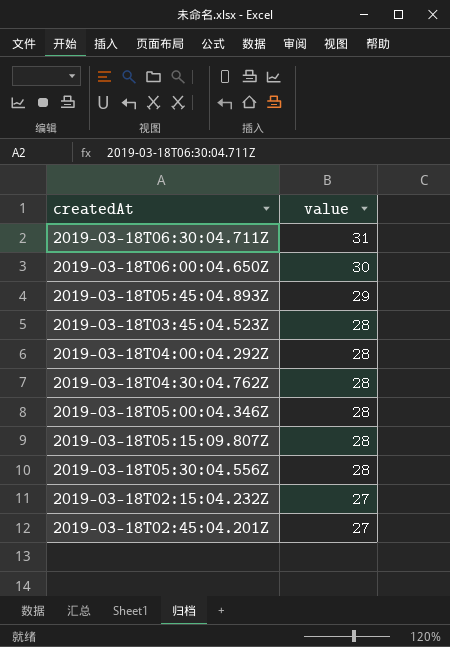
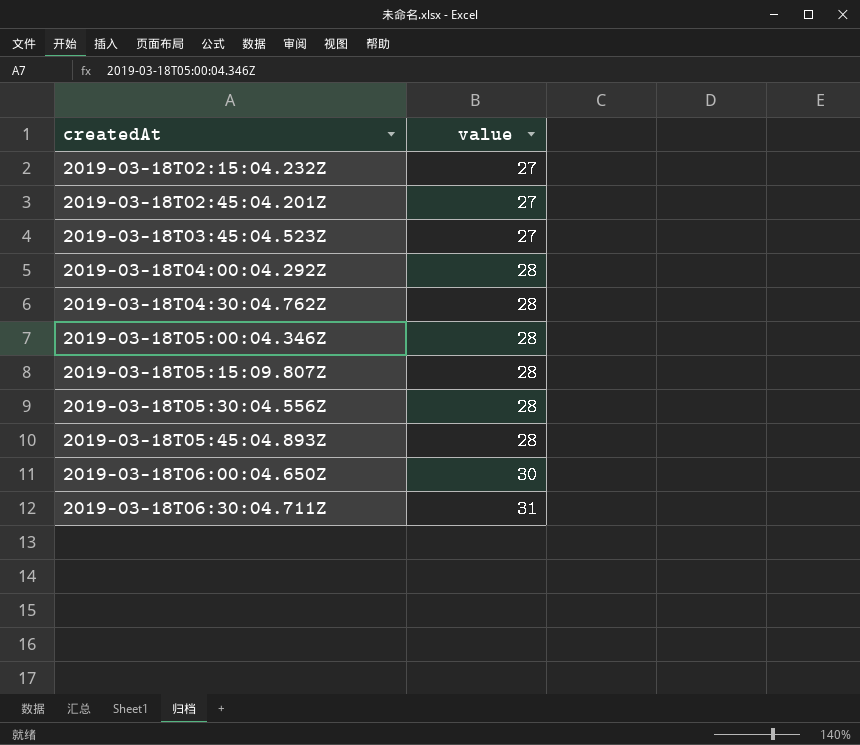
row order: value descending -> createdAt ascending
2019-03-18T03:45:04.523Z | value: 28 -> 27
2019-03-18T05:45:04.893Z | value: 29 -> 28

